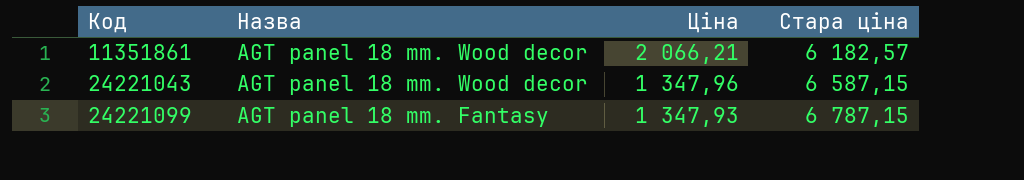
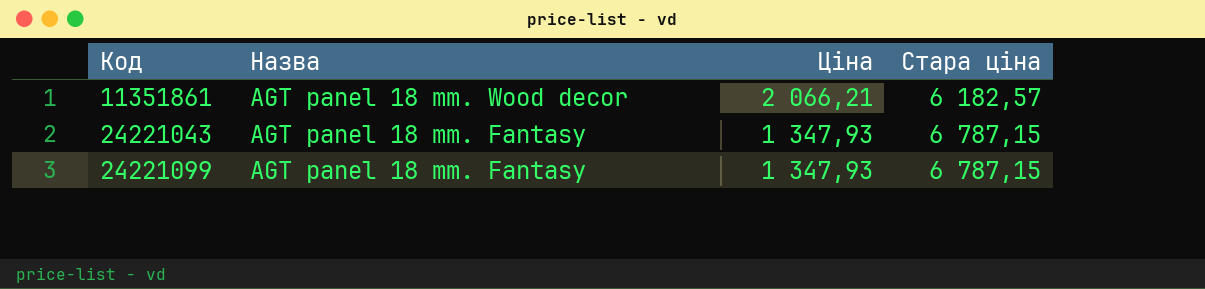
24221043 | Назва: AGT panel 18 mm. Wood decor -> AGT panel 18 mm. Fantasy
24221043 | Ціна: 1 347,96 -> 1 347,93
24221043 | Стара ціна: 6 587,15 -> 6 787,15

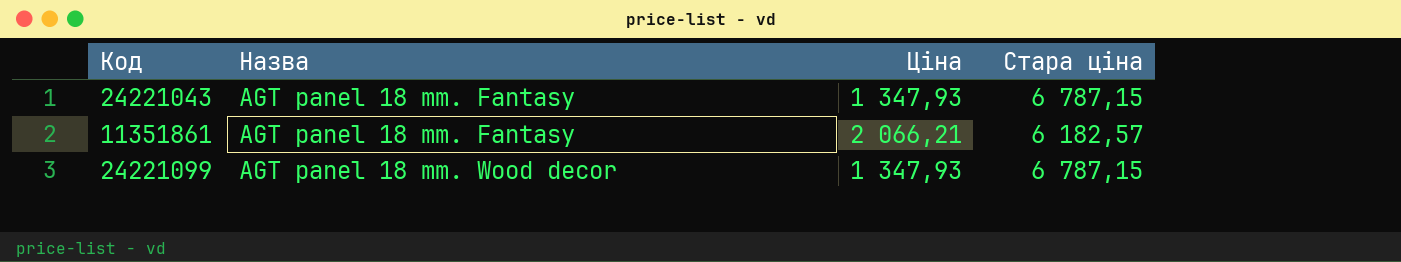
row order: Код ascending -> Назва ascending
11351861 | Назва: AGT panel 18 mm. Wood decor -> AGT panel 18 mm. Fantasy
24221099 | Назва: AGT panel 18 mm. Fantasy -> AGT panel 18 mm. Wood decor

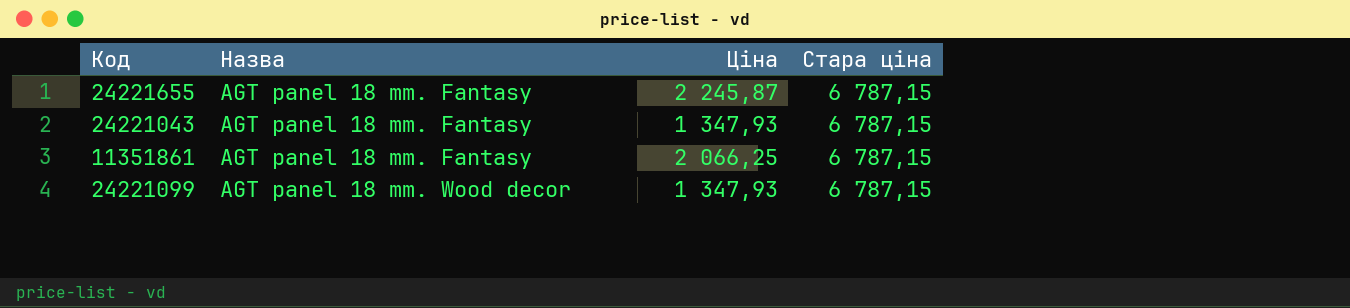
row 24221655: none -> AGT panel 18 mm. Fantasy | 2 245,87 | 6 787,15
11351861 | Ціна: 2 066,21 -> 2 066,25
11351861 | Стара ціна: 6 182,57 -> 6 787,15

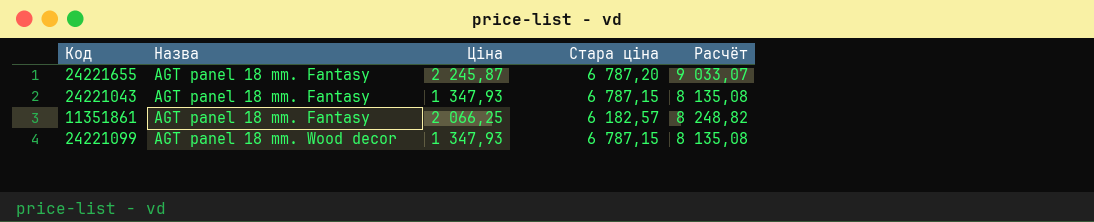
column Расчёт | formula: none -> [Ціна] + [Стара ціна]
24221655 | Стара ціна: 6 787,15 -> 6 787,20
11351861 | Стара ціна: 6 787,15 -> 6 182,57

